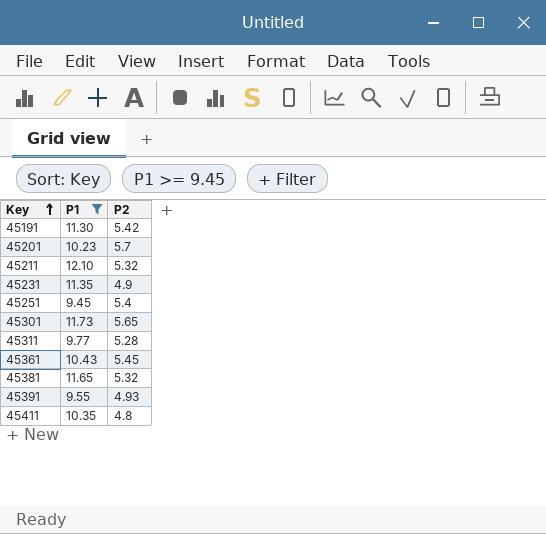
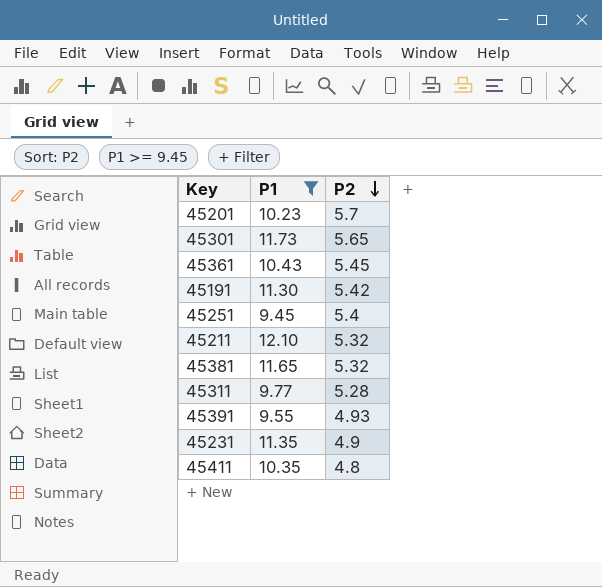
row order: Key ascending -> P2 descending

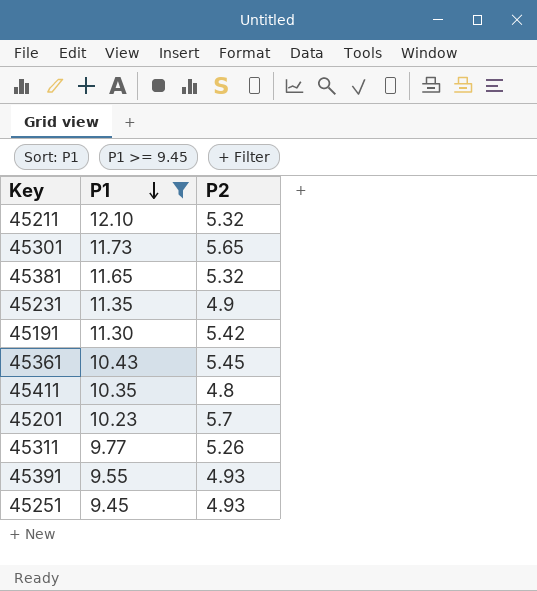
row order: P2 descending -> P1 descending
45311 | P2: 5.28 -> 5.26
45251 | P2: 5.4 -> 4.93

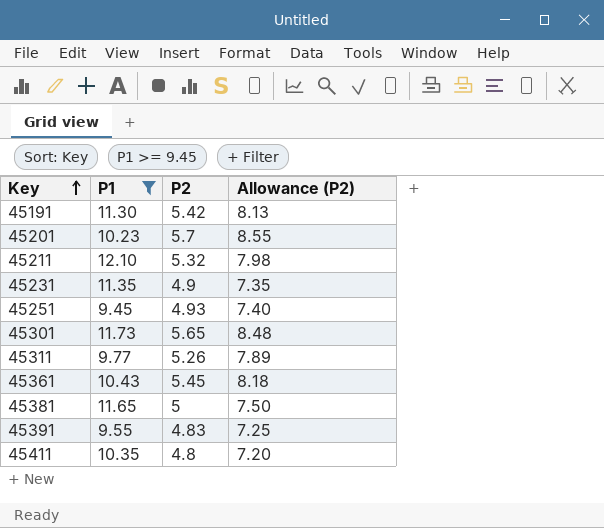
row order: P1 descending -> Key ascending
column Allowance (P2) | formula: none -> [P2] * 1.5
45381 | P2: 5.32 -> 5
45391 | P2: 4.93 -> 4.83

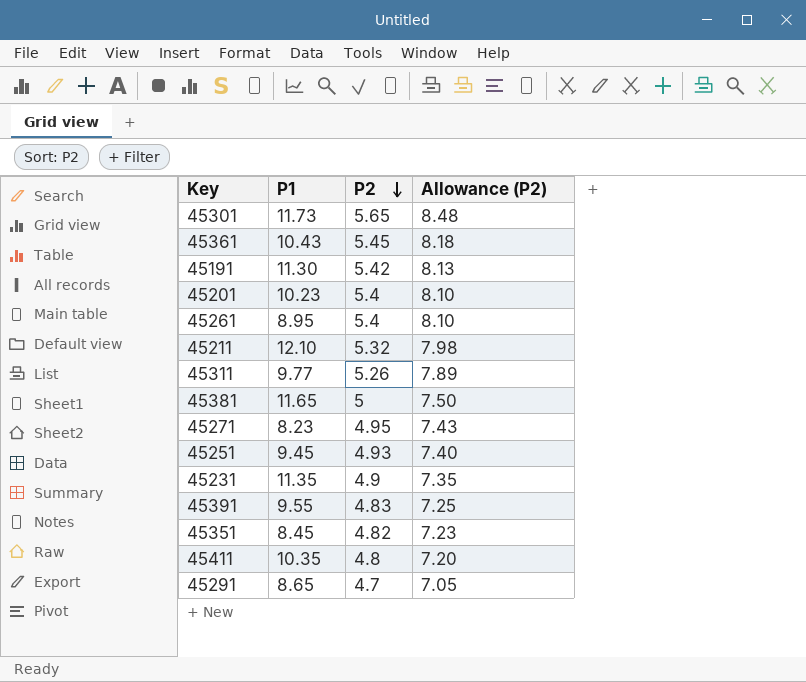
filter: P1 >= 9.45 -> none
row order: Key ascending -> P2 descending
45201 | P2: 5.7 -> 5.4
45201 | Allowance (P2): 8.55 -> 8.10

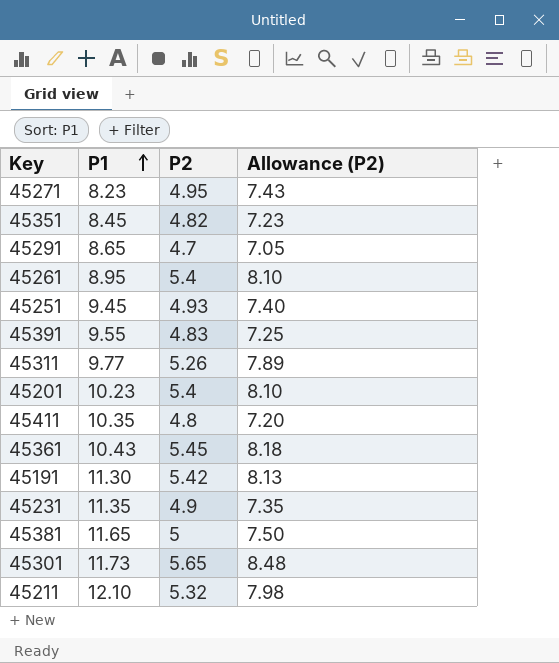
row order: P2 descending -> P1 ascending

